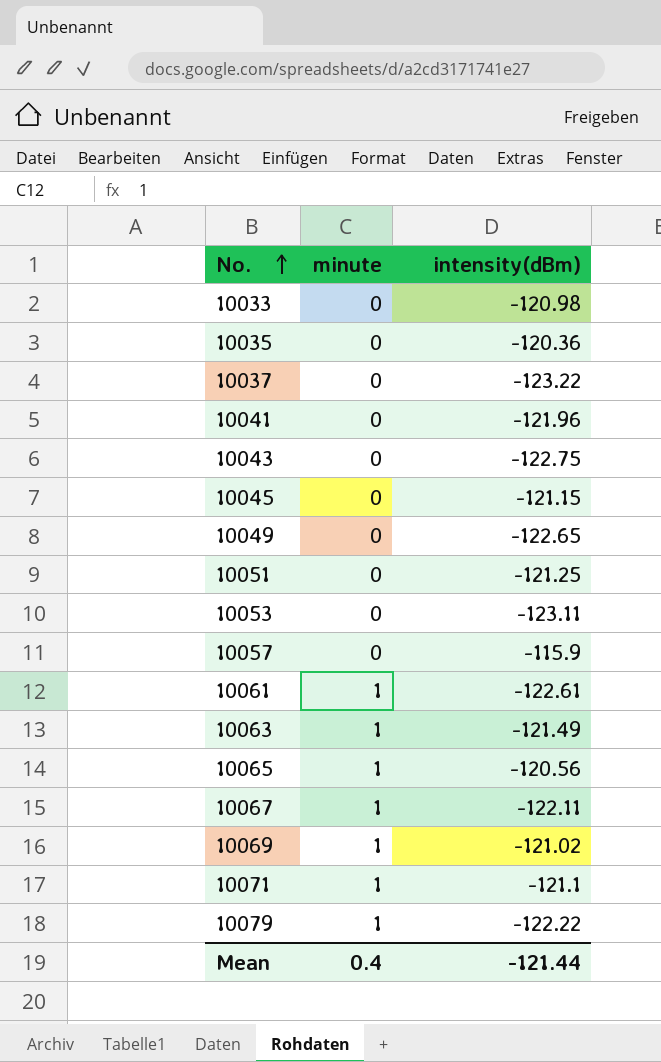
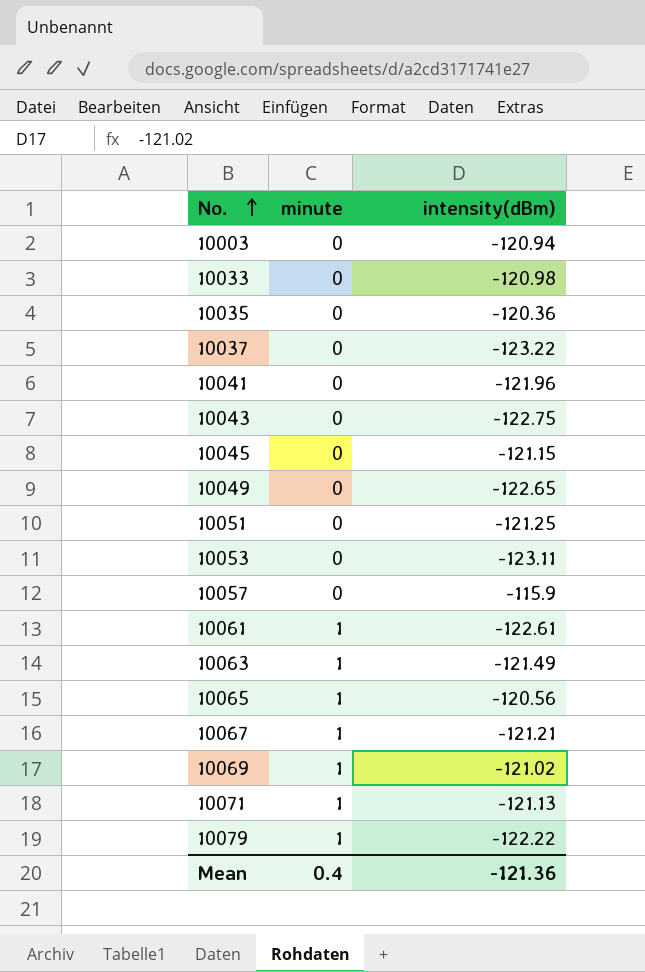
row 10003: none -> 0 | -120.94
10067 | intensity(dBm): -122.11 -> -121.21
10071 | intensity(dBm): -121.1 -> -121.13
Mean | intensity(dBm): -121.44 -> -121.36

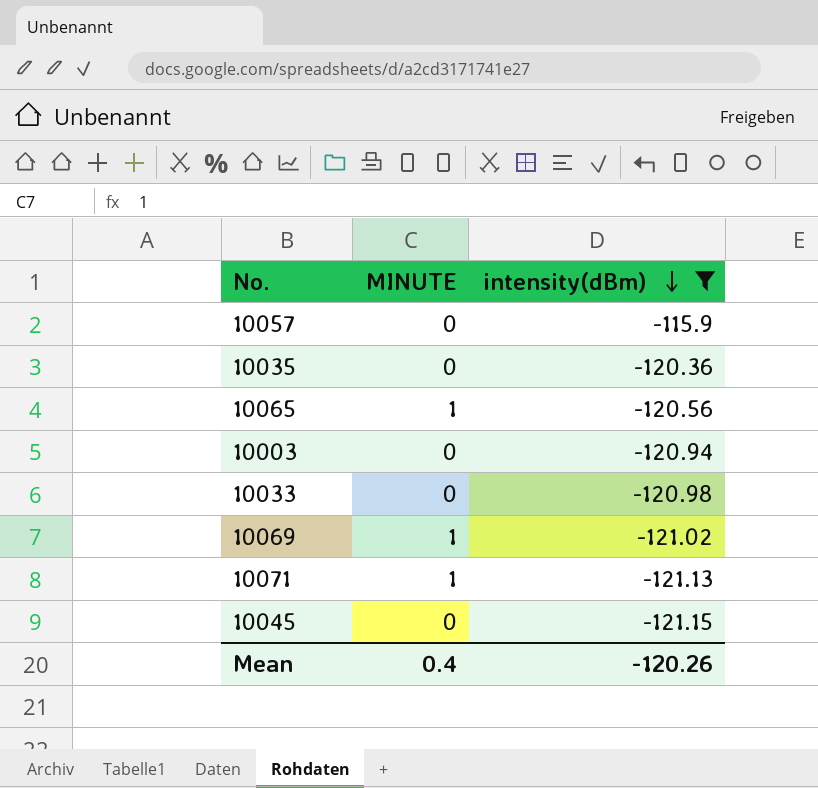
filter: none -> intensity(dBm) >= -121.15
row order: No. ascending -> intensity(dBm) descending
column name: minute -> MINUTE
Mean | intensity(dBm): -121.36 -> -120.26

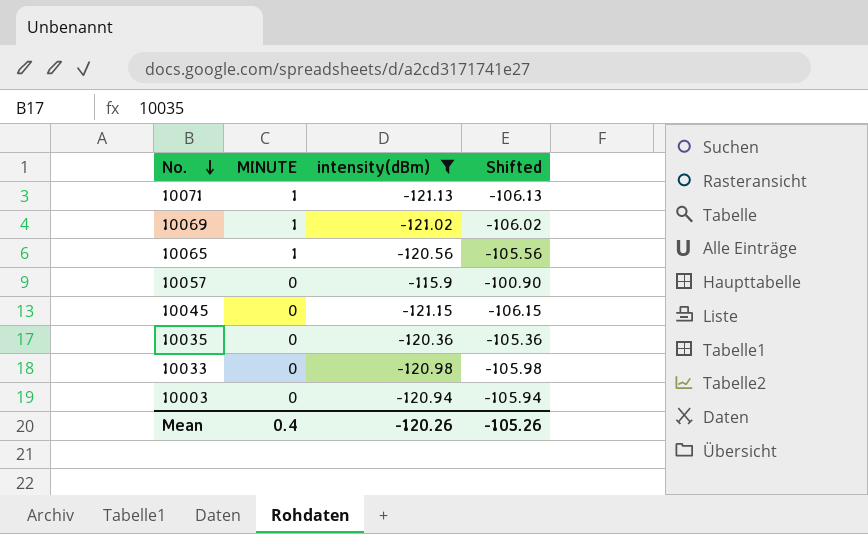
row order: intensity(dBm) descending -> No. descending
column Shifted | formula: none -> [intensity(dBm)] + 15

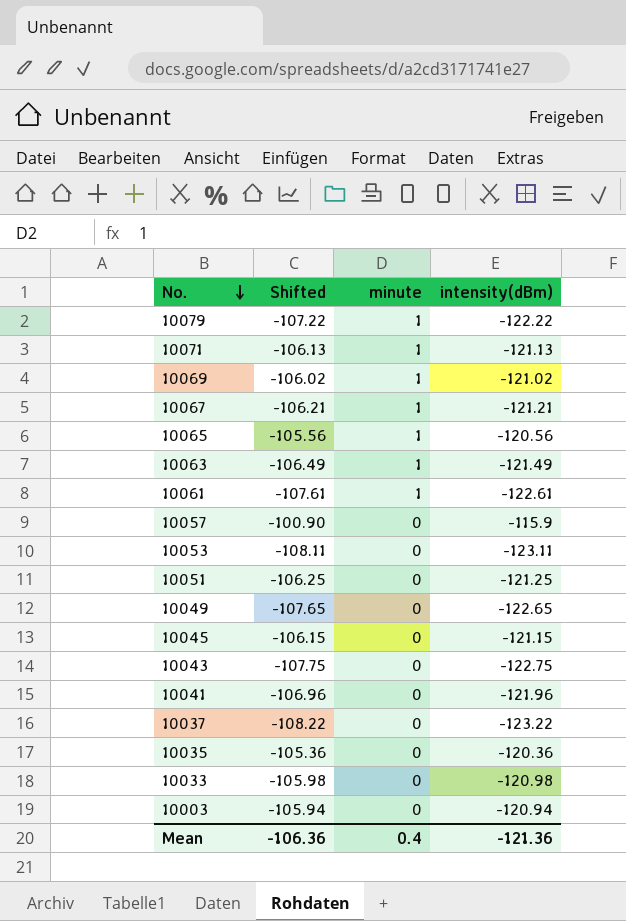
filter: intensity(dBm) >= -121.15 -> none
column Shifted | position: 4 -> 2
column name: MINUTE -> minute
Mean | Shifted: -105.26 -> -106.36
Mean | intensity(dBm): -120.26 -> -121.36

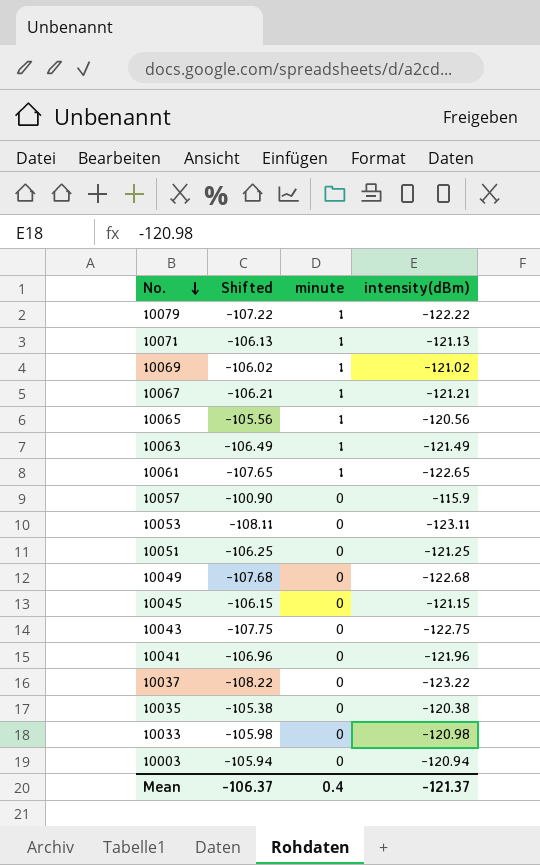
10061 | Shifted: -107.61 -> -107.65
10061 | intensity(dBm): -122.61 -> -122.65
10049 | Shifted: -107.65 -> -107.68
10049 | intensity(dBm): -122.65 -> -122.68
10035 | Shifted: -105.36 -> -105.38
10035 | intensity(dBm): -120.36 -> -120.38
Mean | Shifted: -106.36 -> -106.37
Mean | intensity(dBm): -121.36 -> -121.37

